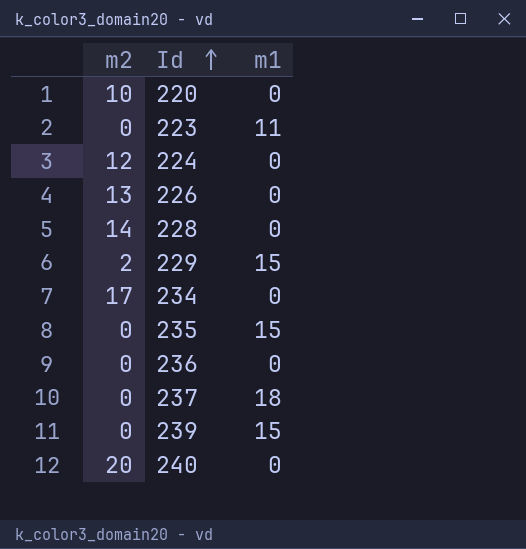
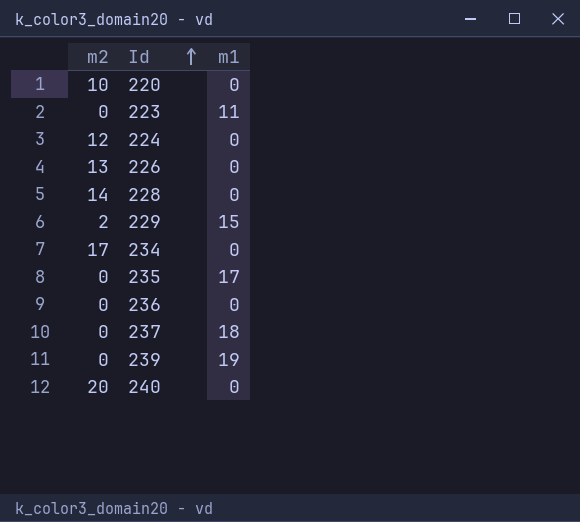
235 | m1: 15 -> 17
239 | m1: 15 -> 19

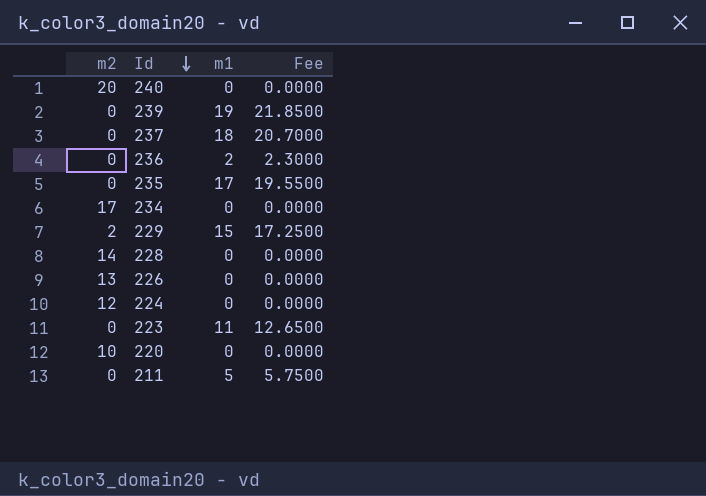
row order: Id ascending -> Id descending
column Fee | formula: none -> [m1] * 1.15
236 | m1: 0 -> 2
row 211: none -> 0 | 5 | 5.7500

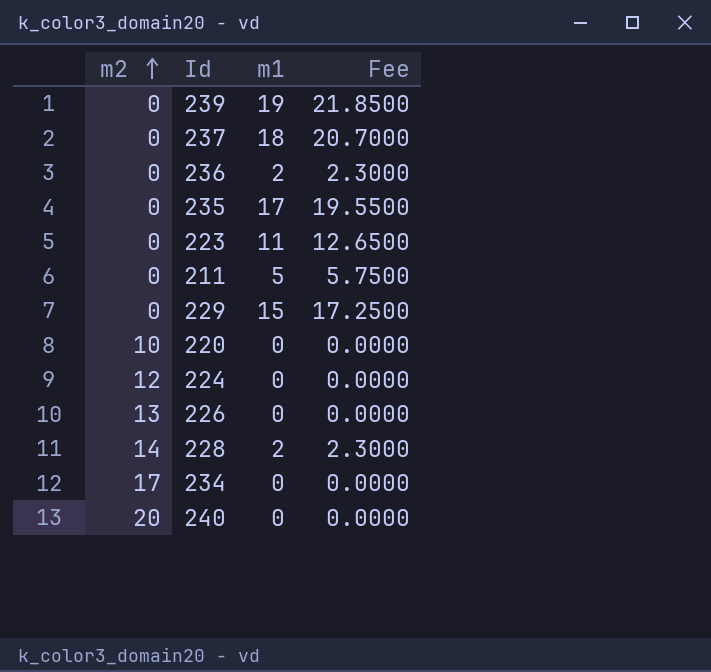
row order: Id descending -> m2 ascending
229 | m2: 2 -> 0
228 | m1: 0 -> 2
228 | Fee: 0.0000 -> 2.3000

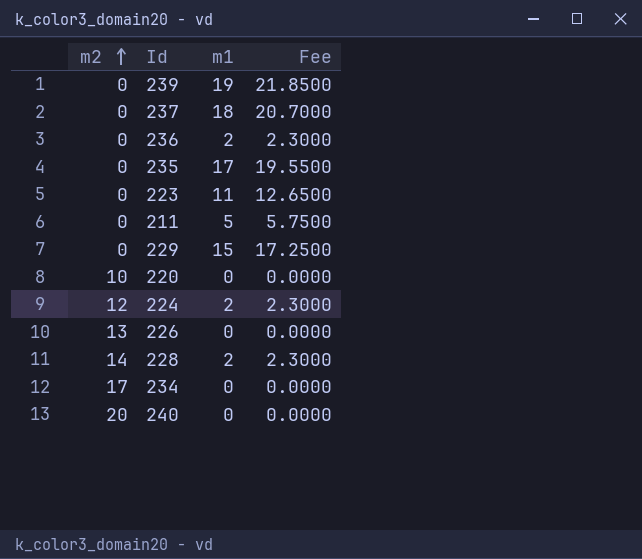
224 | m1: 0 -> 2
224 | Fee: 0.0000 -> 2.3000

